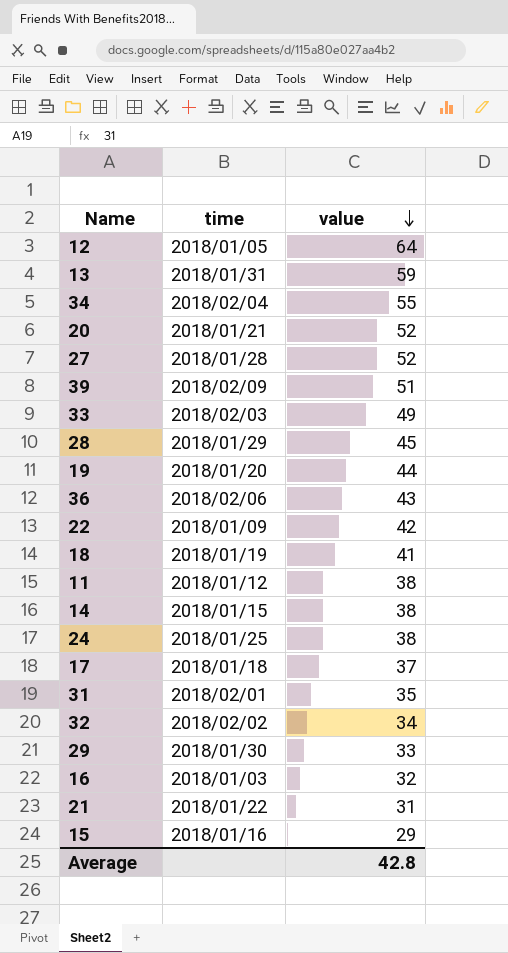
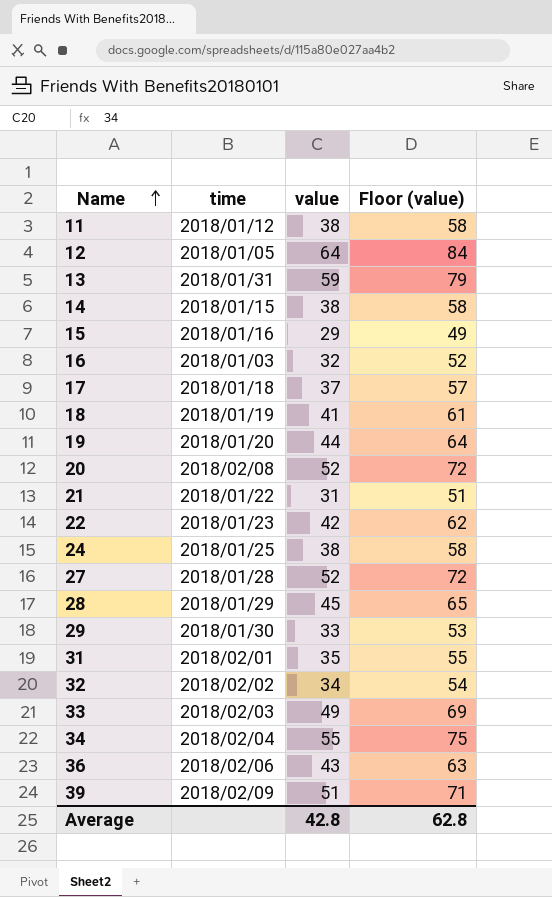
row order: value descending -> Name ascending
column Floor (value) | formula: none -> [value] + 20
20 | time: 2018/01/21 -> 2018/02/08
22 | time: 2018/01/09 -> 2018/01/23

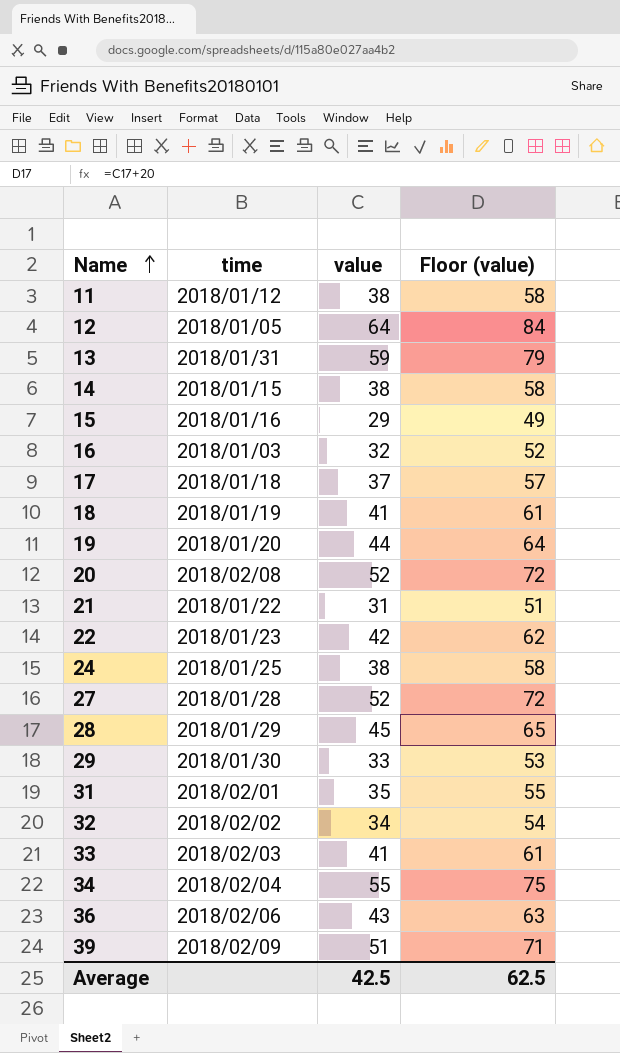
33 | value: 49 -> 41
33 | Floor (value): 69 -> 61
Average | value: 42.8 -> 42.5
Average | Floor (value): 62.8 -> 62.5

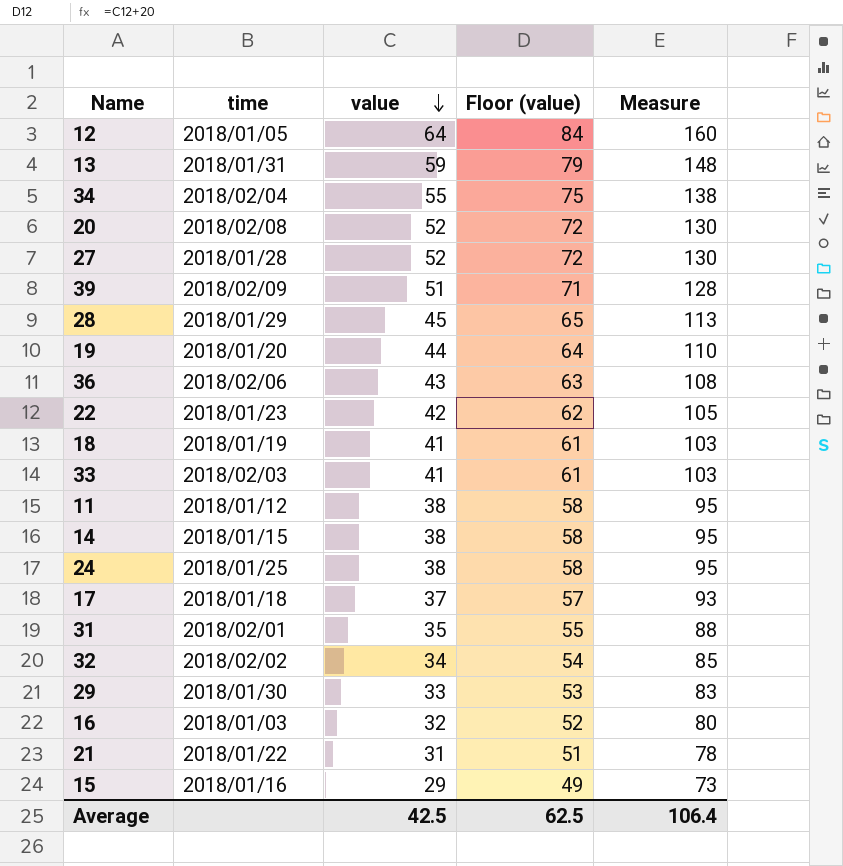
row order: Name ascending -> value descending
column Measure | formula: none -> [value] * 2.5

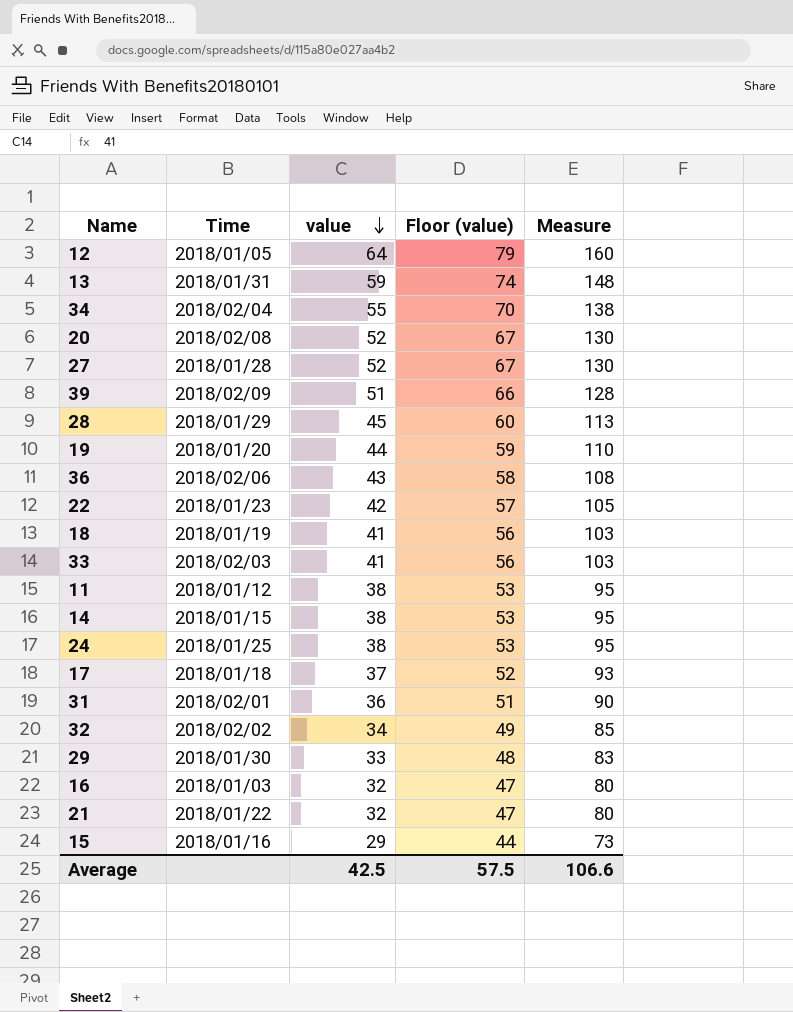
column name: time -> Time
column Floor (value) | formula: [value] + 20 -> [value] + 15
31 | value: 35 -> 36
31 | Measure: 88 -> 90
21 | value: 31 -> 32
21 | Measure: 78 -> 80
Average | Floor (value): 62.5 -> 57.5
Average | Measure: 106.4 -> 106.6

